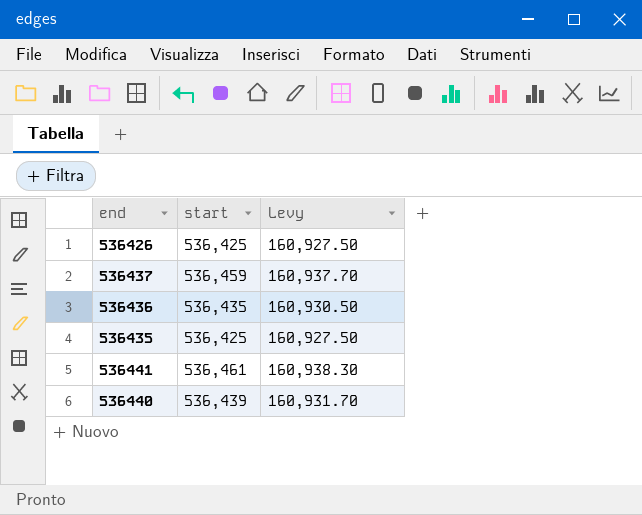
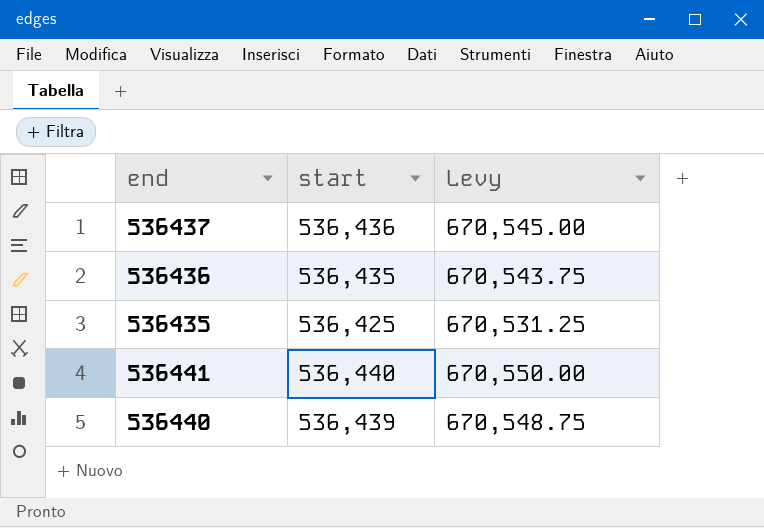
column Levy | formula: [start] * 0.3 -> [start] * 1.25
row 536426: 536,425 | 160,927.50 -> none
536437 | start: 536,459 -> 536,436
536441 | start: 536,461 -> 536,440

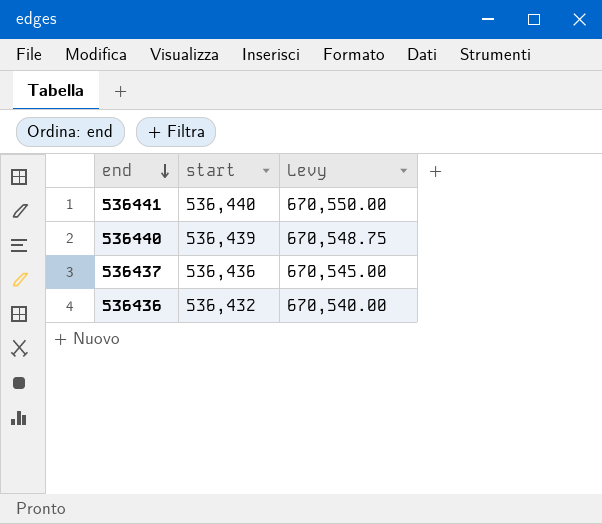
row order: none -> end descending
row 536435: 536,425 | 670,531.25 -> none
536436 | start: 536,435 -> 536,432
536436 | Levy: 670,543.75 -> 670,540.00

